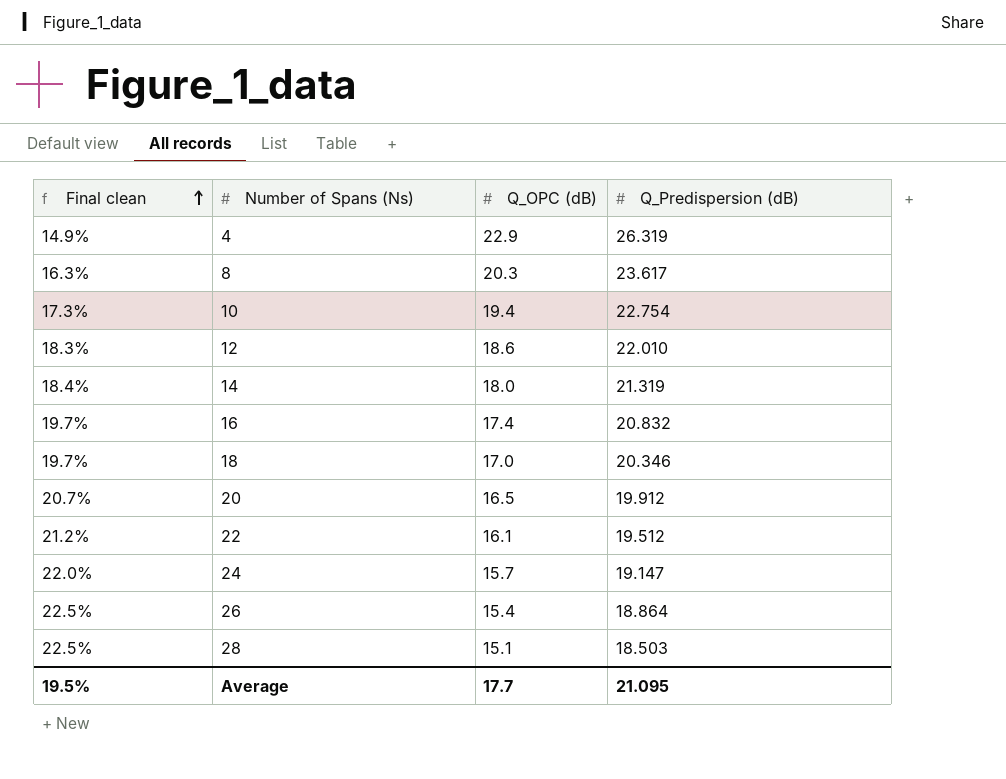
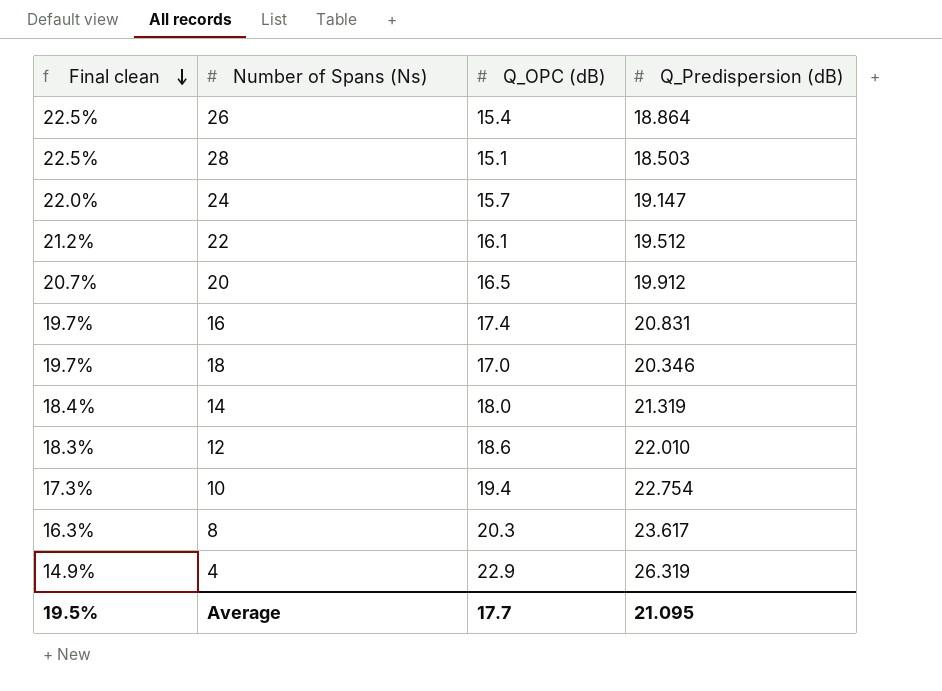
row order: Final clean ascending -> Final clean descending
16 | Q_Predispersion (dB): 20.832 -> 20.831

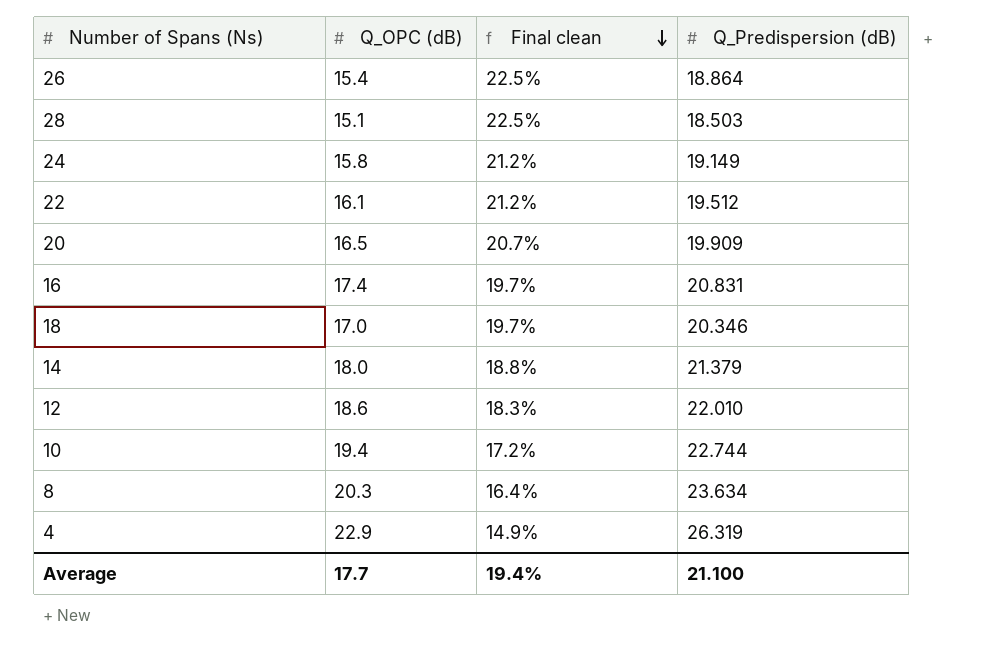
column Final clean | position: 1 -> 3
24 | Q_OPC (dB): 15.7 -> 15.8
24 | Final clean: 22.0% -> 21.2%
24 | Q_Predispersion (dB): 19.147 -> 19.149
20 | Q_Predispersion (dB): 19.912 -> 19.909
14 | Final clean: 18.4% -> 18.8%
14 | Q_Predispersion (dB): 21.319 -> 21.379
10 | Final clean: 17.3% -> 17.2%
10 | Q_Predispersion (dB): 22.754 -> 22.744
8 | Final clean: 16.3% -> 16.4%
8 | Q_Predispersion (dB): 23.617 -> 23.634
Average | Final clean: 19.5% -> 19.4%
Average | Q_Predispersion (dB): 21.095 -> 21.100

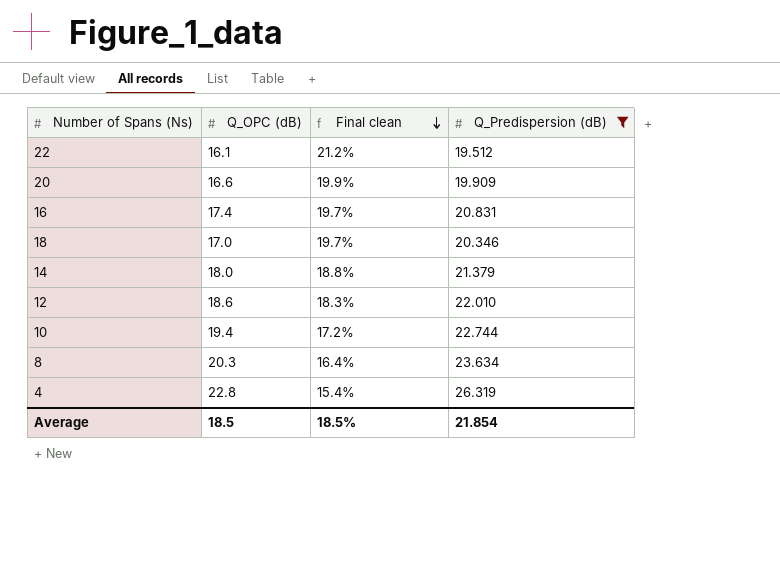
filter: none -> Q_Predispersion (dB) >= 19.512
20 | Q_OPC (dB): 16.5 -> 16.6
20 | Final clean: 20.7% -> 19.9%
4 | Q_OPC (dB): 22.9 -> 22.8
4 | Final clean: 14.9% -> 15.4%
Average | Q_OPC (dB): 17.7 -> 18.5
Average | Final clean: 19.4% -> 18.5%
Average | Q_Predispersion (dB): 21.100 -> 21.854

